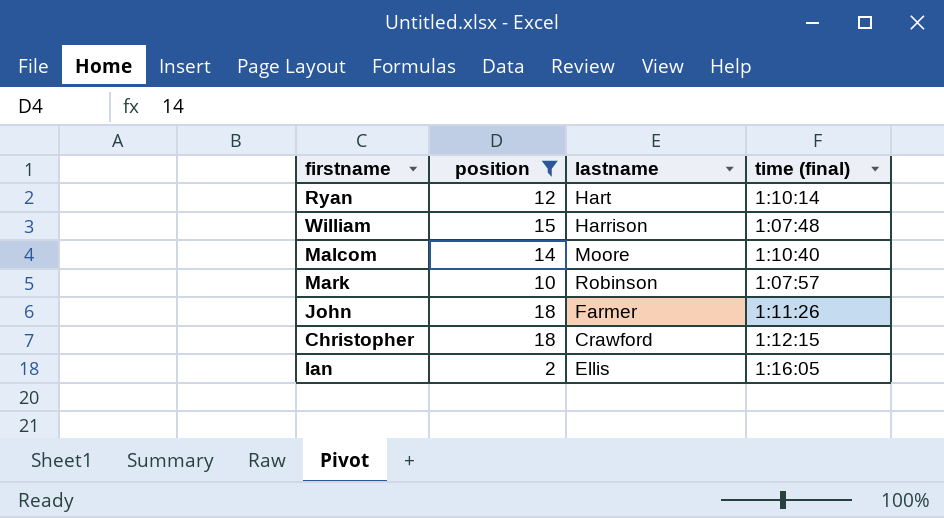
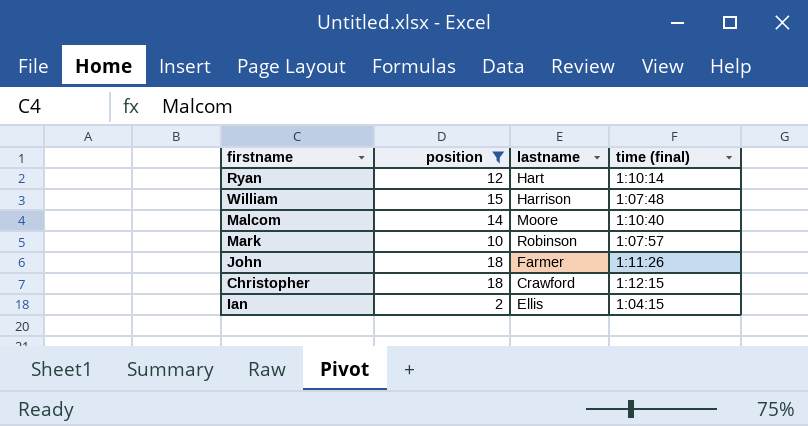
Ian | time (final): 1:16:05 -> 1:04:15

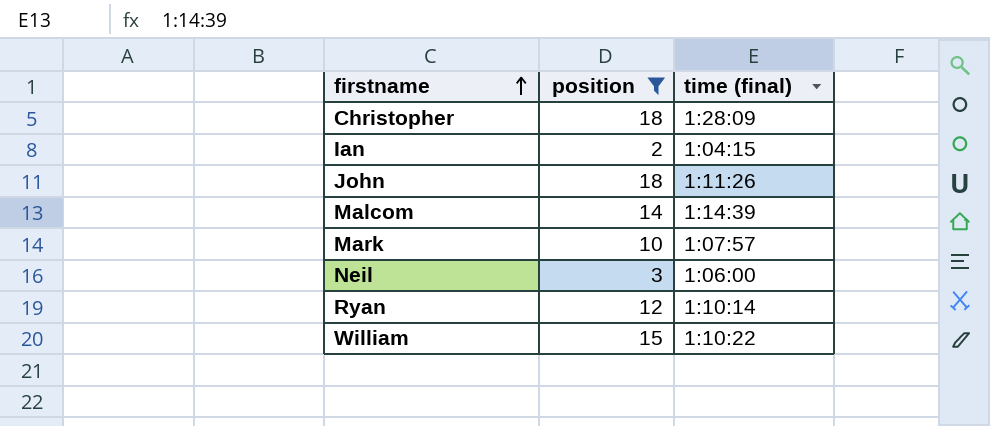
row order: none -> firstname ascending
column lastname | position: 3 -> none
Christopher | time (final): 1:12:15 -> 1:28:09
Malcom | time (final): 1:10:40 -> 1:14:39
row Neil: none -> 3 | 1:06:00
William | time (final): 1:07:48 -> 1:10:22

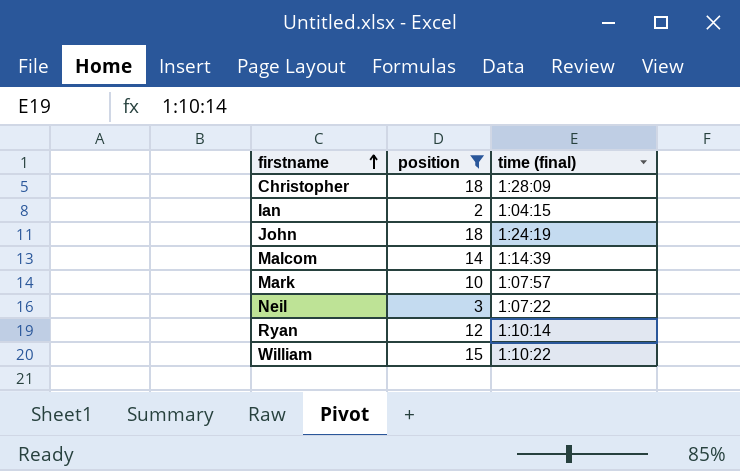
John | time (final): 1:11:26 -> 1:24:19
Neil | time (final): 1:06:00 -> 1:07:22

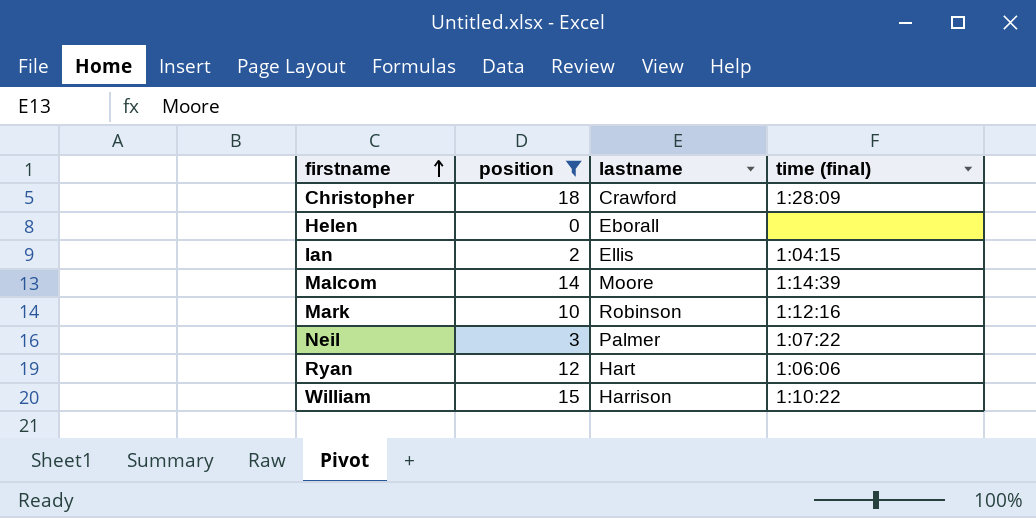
column lastname | position: none -> 3
row John: 18 | 1:24:19 -> none
row Helen: none -> 0 | Eborall | none
Mark | time (final): 1:07:57 -> 1:12:16
Ryan | time (final): 1:10:14 -> 1:06:06

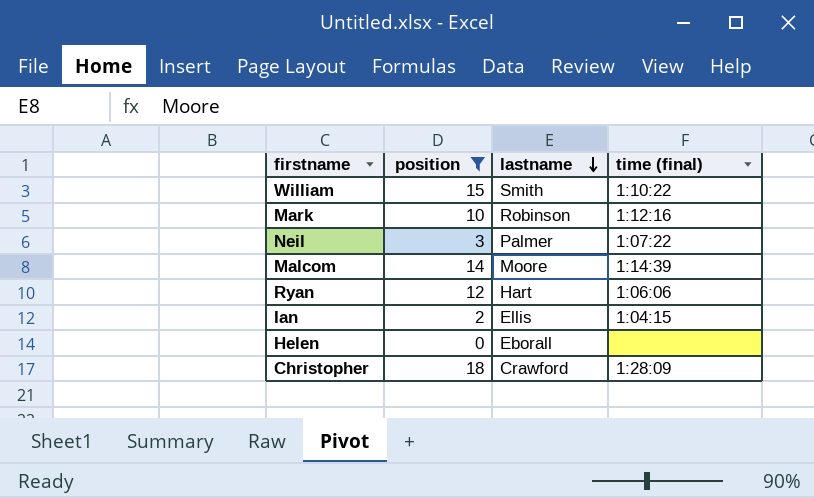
row order: firstname ascending -> lastname descending
William | lastname: Harrison -> Smith

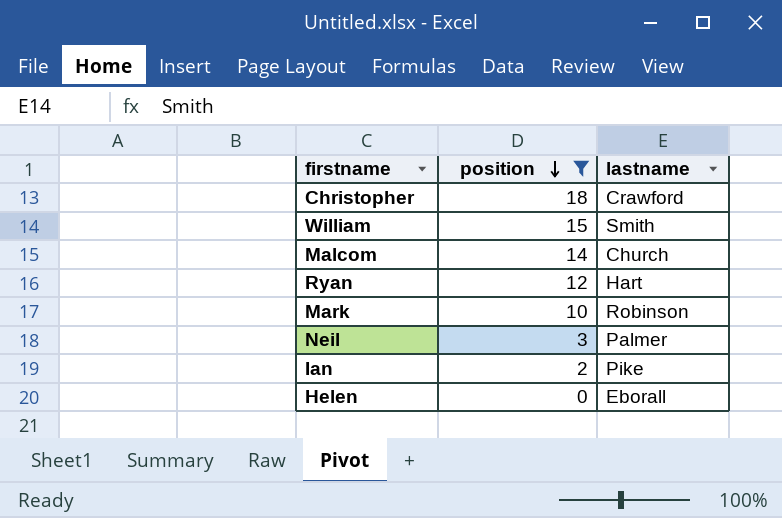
row order: lastname descending -> position descending
column time (final) | position: 4 -> none
Malcom | lastname: Moore -> Church
Ian | lastname: Ellis -> Pike

